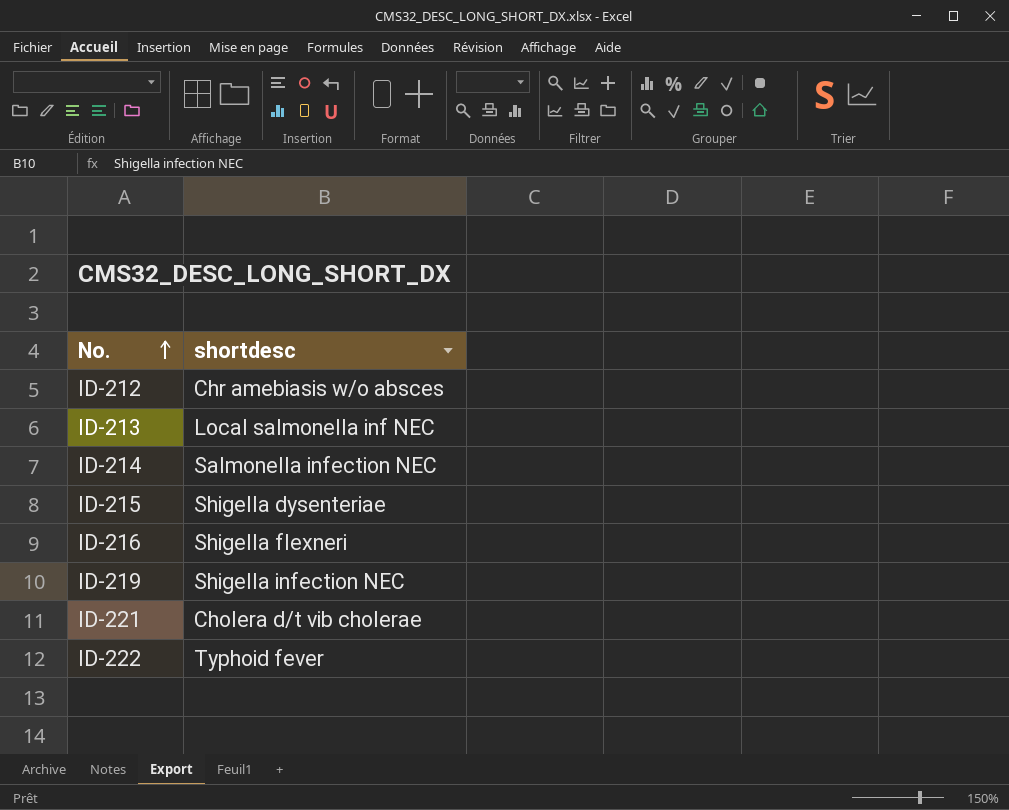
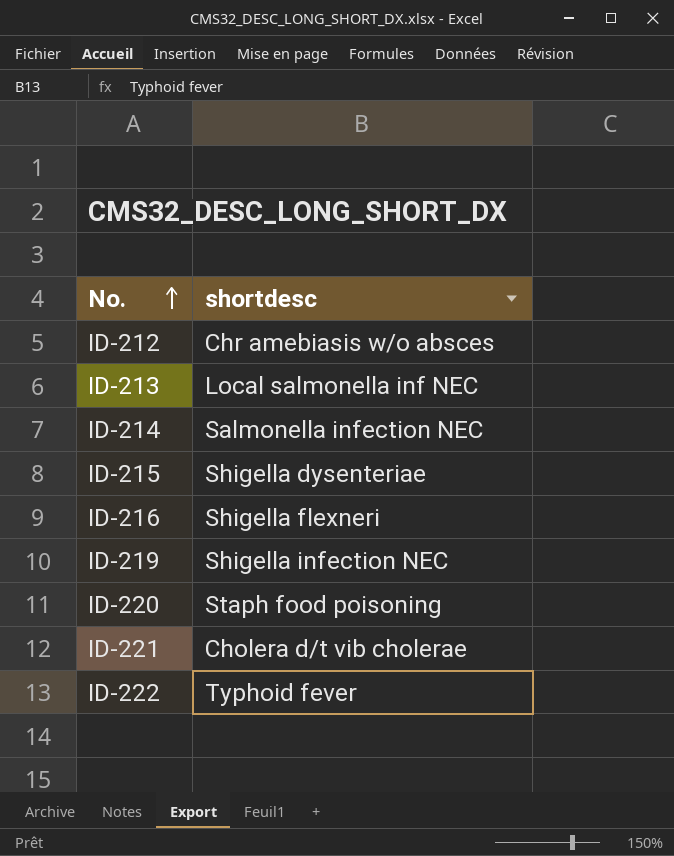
row ID-220: none -> Staph food poisoning

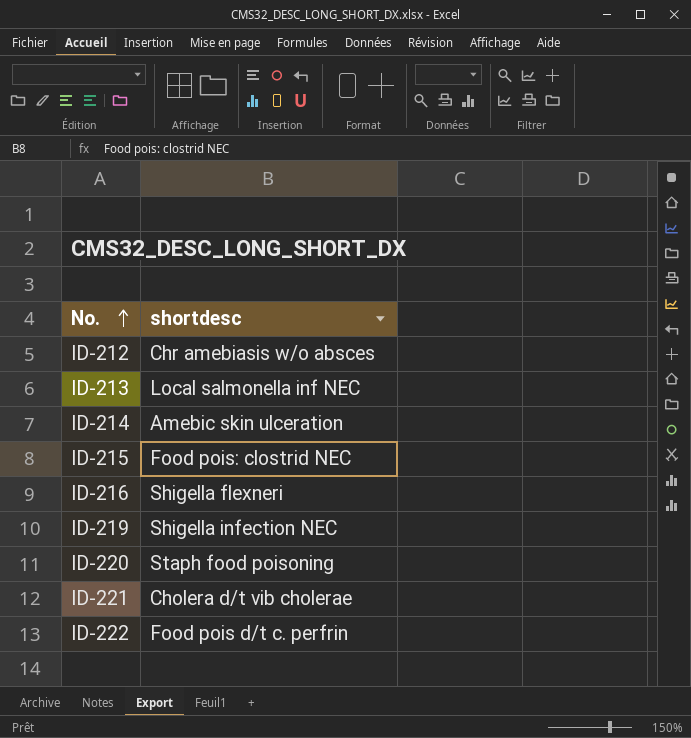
ID-214 | shortdesc: Salmonella infection NEC -> Amebic skin ulceration
ID-215 | shortdesc: Shigella dysenteriae -> Food pois: clostrid NEC
ID-222 | shortdesc: Typhoid fever -> Food pois d/t c. perfrin

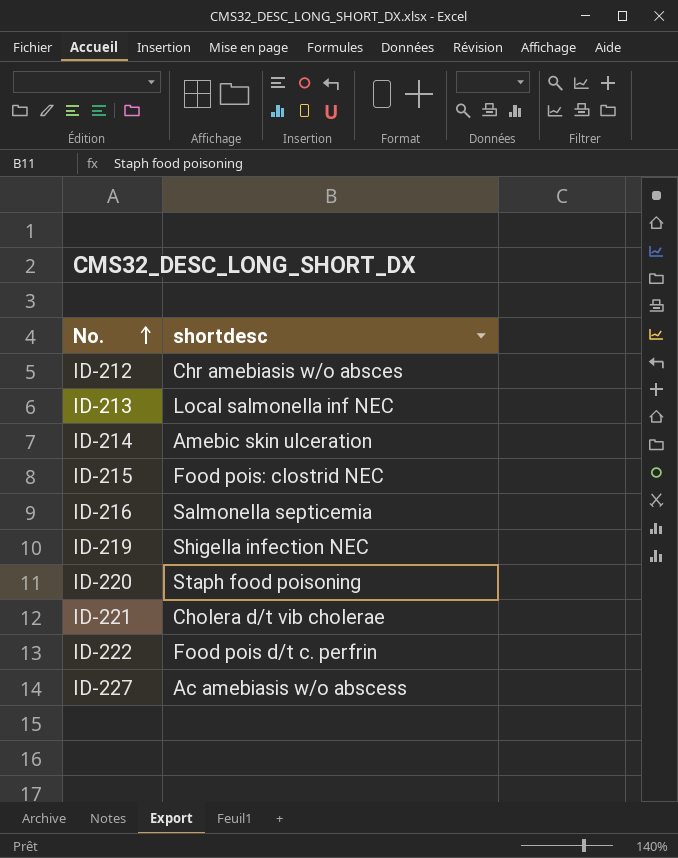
ID-216 | shortdesc: Shigella flexneri -> Salmonella septicemia
row ID-227: none -> Ac amebiasis w/o abscess

